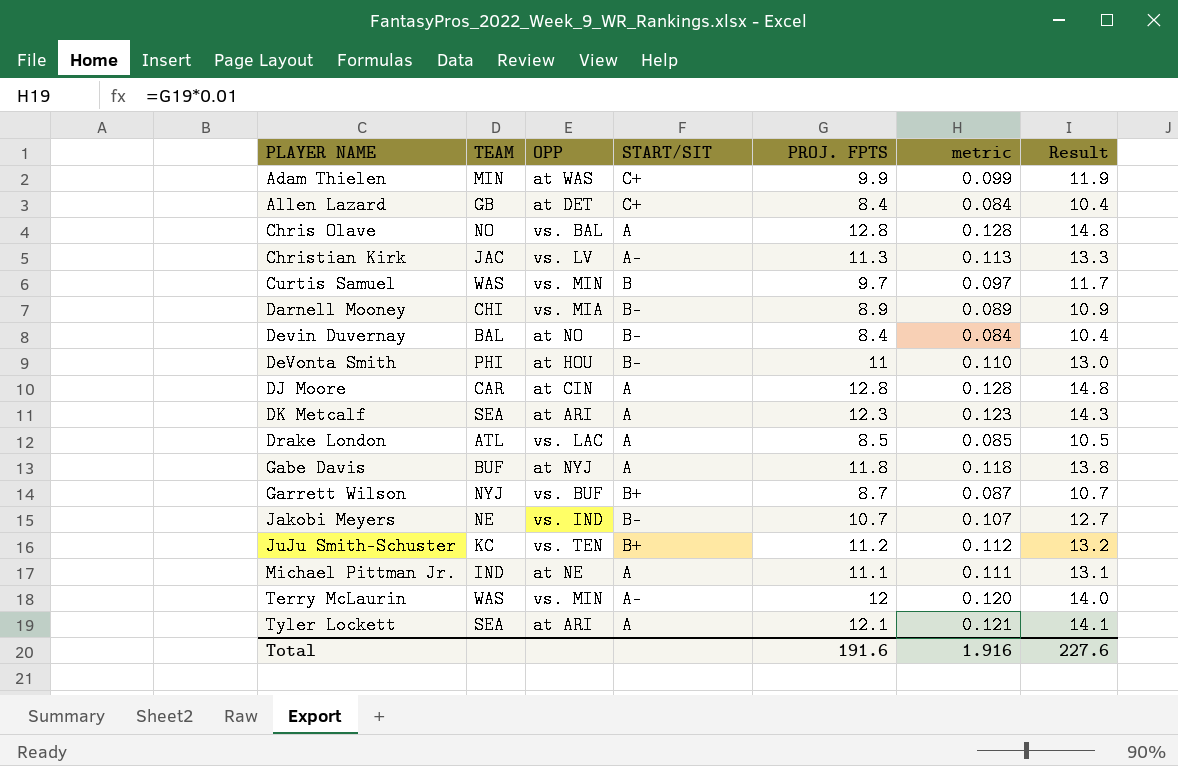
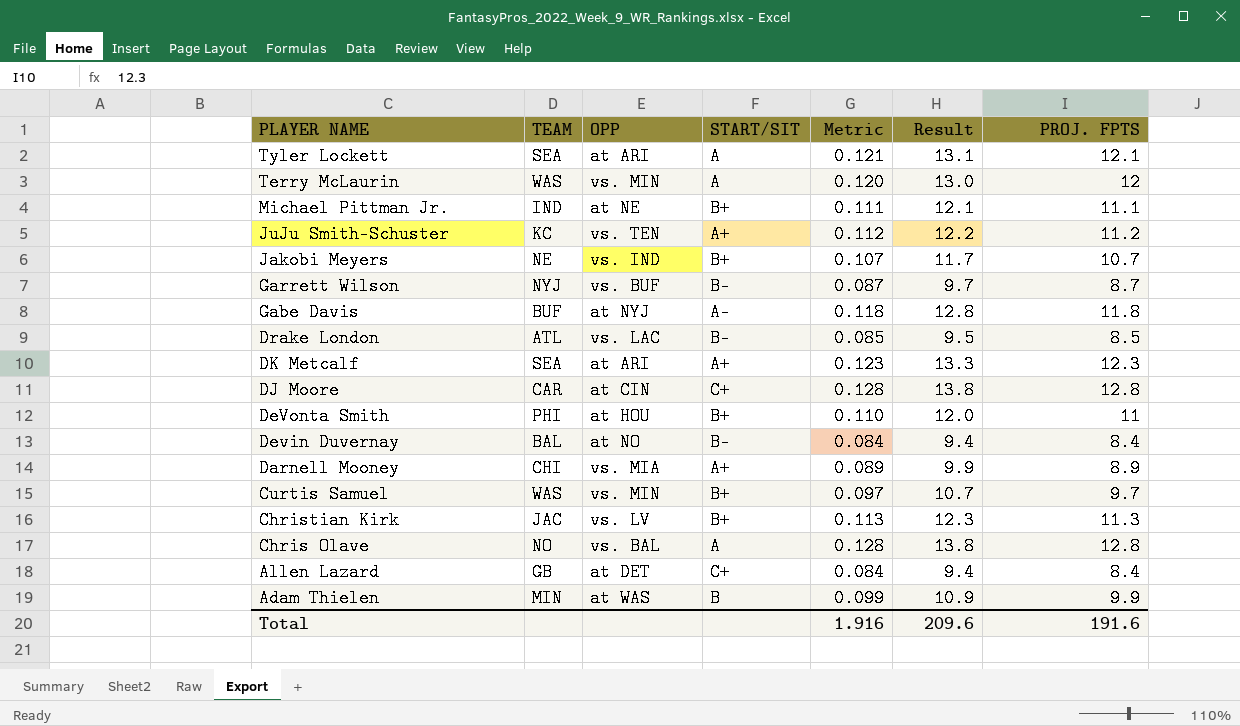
row order: PLAYER NAME ascending -> PLAYER NAME descending
column name: metric -> Metric
column Result | formula: [PROJ. FPTS] + 2 -> [PROJ. FPTS] + 1
column PROJ. FPTS | position: 5 -> 7
Terry McLaurin | START/SIT: A- -> A
Michael Pittman Jr. | START/SIT: A -> B+
JuJu Smith-Schuster | START/SIT: B+ -> A+
Jakobi Meyers | START/SIT: B- -> B+
Garrett Wilson | START/SIT: B+ -> B-
Gabe Davis | START/SIT: A -> A-
Drake London | START/SIT: A -> B-
DK Metcalf | START/SIT: A -> A+
DJ Moore | START/SIT: A -> C+
DeVonta Smith | START/SIT: B- -> B+
Darnell Mooney | START/SIT: B- -> A+
Curtis Samuel | START/SIT: B -> B+
Christian Kirk | START/SIT: A- -> B+
Adam Thielen | START/SIT: C+ -> B
Total | Result: 227.6 -> 209.6

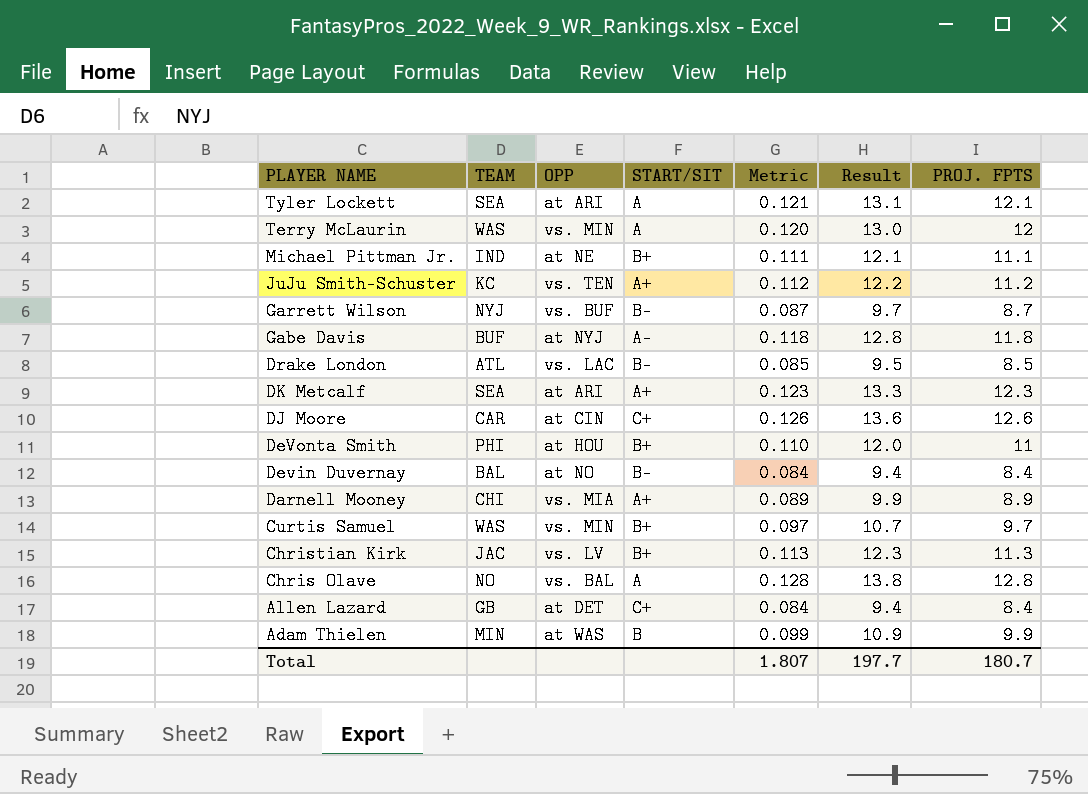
row Jakobi Meyers: NE | vs. IND | B+ | 0.107 | 11.7 | 10.7 -> none
DJ Moore | Metric: 0.128 -> 0.126
DJ Moore | Result: 13.8 -> 13.6
DJ Moore | PROJ. FPTS: 12.8 -> 12.6
Total | Metric: 1.916 -> 1.807
Total | Result: 209.6 -> 197.7
Total | PROJ. FPTS: 191.6 -> 180.7

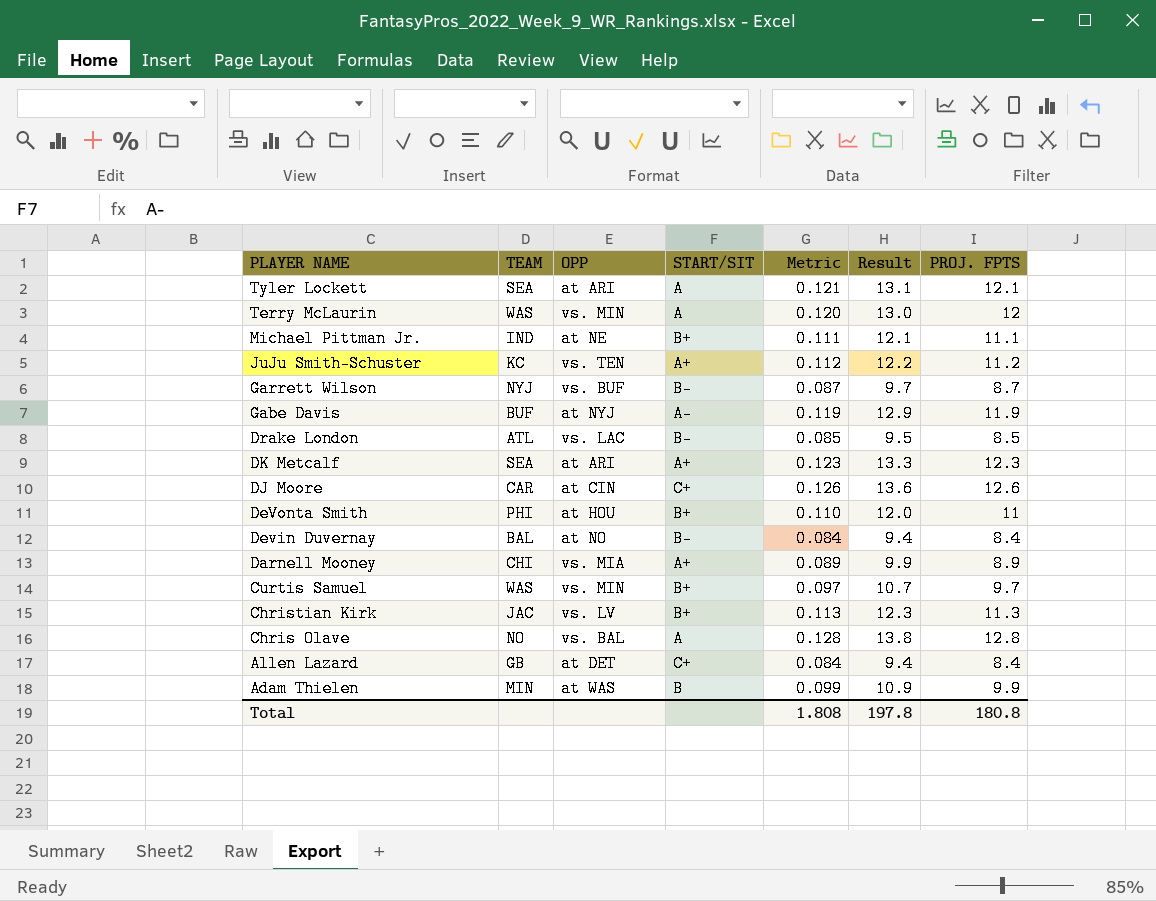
Gabe Davis | Metric: 0.118 -> 0.119
Gabe Davis | Result: 12.8 -> 12.9
Gabe Davis | PROJ. FPTS: 11.8 -> 11.9
Total | Metric: 1.807 -> 1.808
Total | Result: 197.7 -> 197.8
Total | PROJ. FPTS: 180.7 -> 180.8

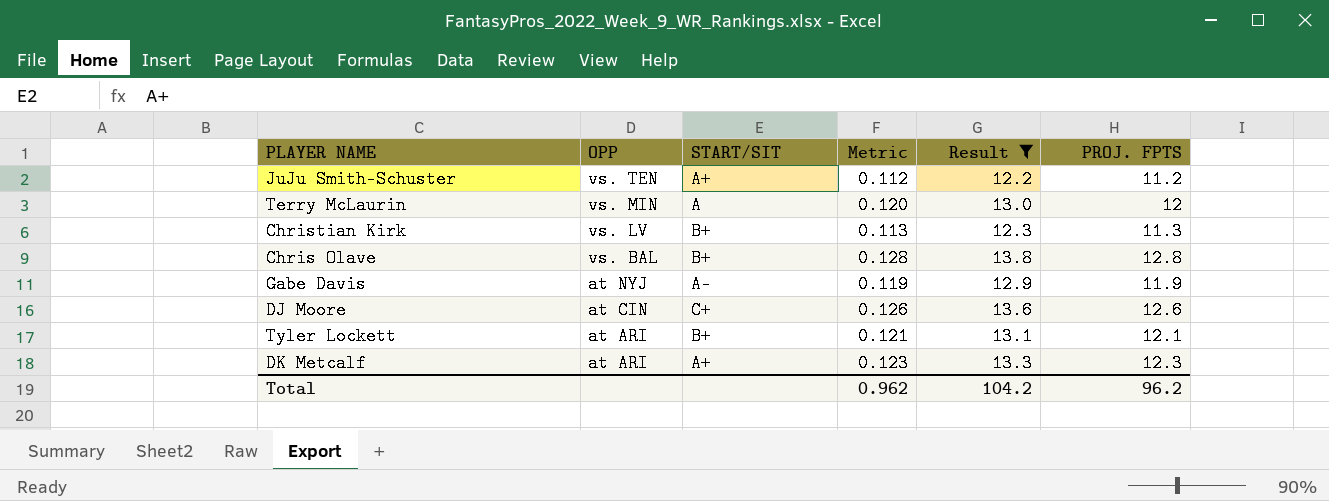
filter: none -> Result >= 12.2
row order: PLAYER NAME descending -> OPP descending
column TEAM | position: 2 -> none
Chris Olave | START/SIT: A -> B+
Tyler Lockett | START/SIT: A -> B+
Total | Metric: 1.808 -> 0.962
Total | Result: 197.8 -> 104.2
Total | PROJ. FPTS: 180.8 -> 96.2

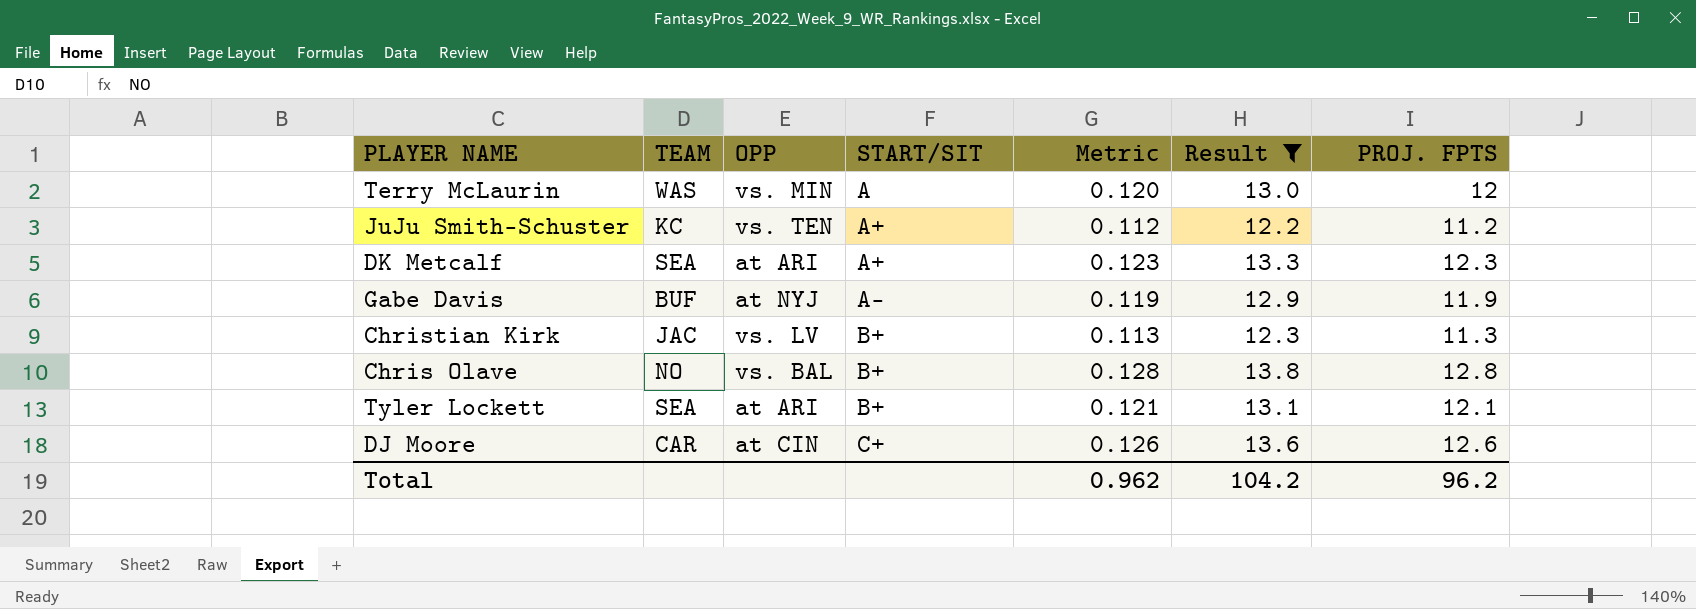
row order: OPP descending -> START/SIT ascending
column TEAM | position: none -> 2

